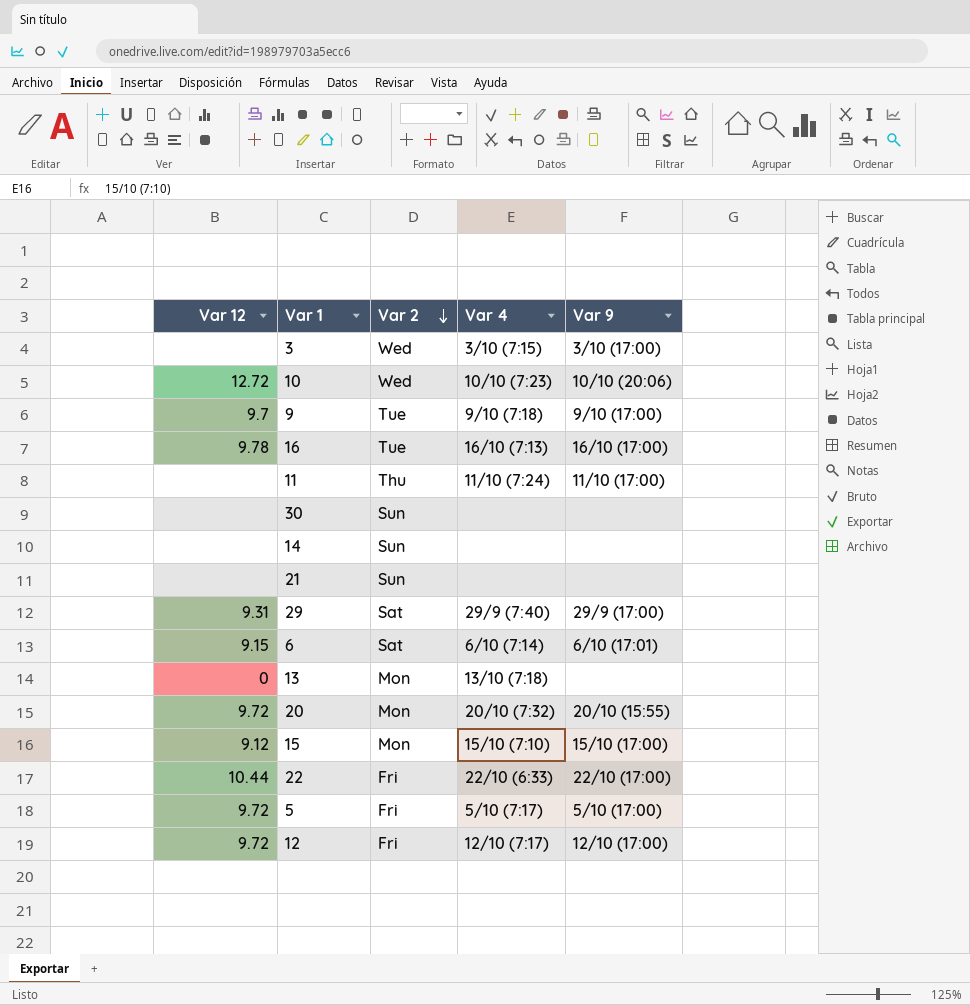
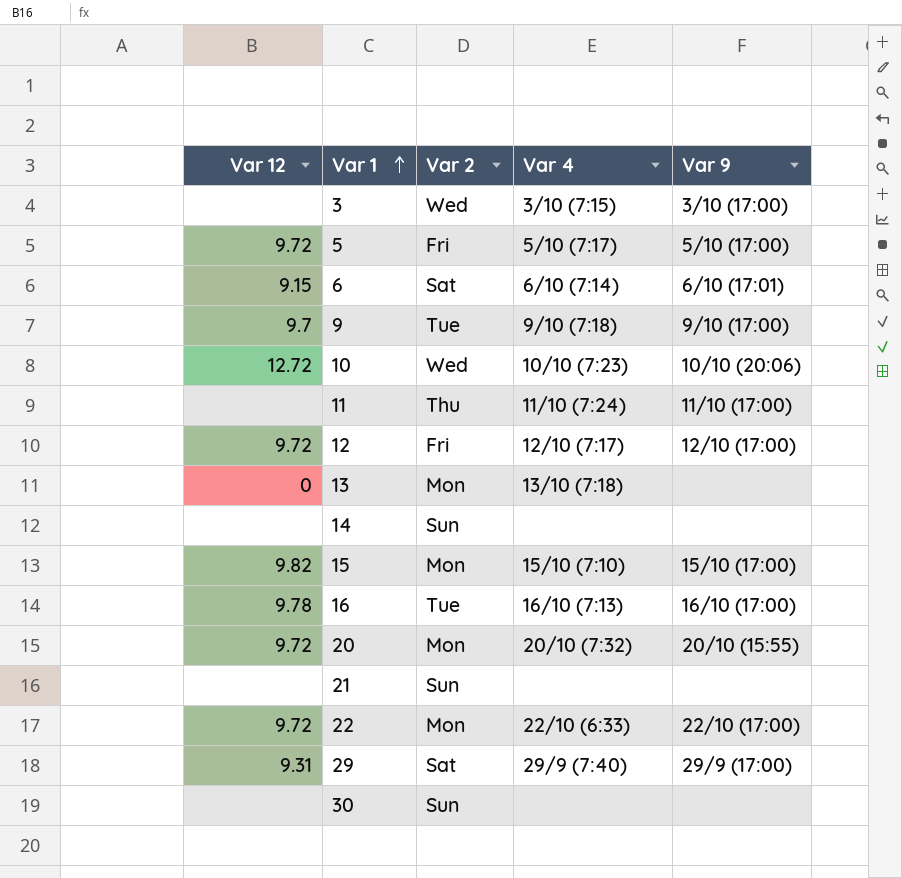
row order: Var 2 descending -> Var 1 ascending
15 | Var 12: 9.12 -> 9.82
22 | Var 12: 10.44 -> 9.72
22 | Var 2: Fri -> Mon

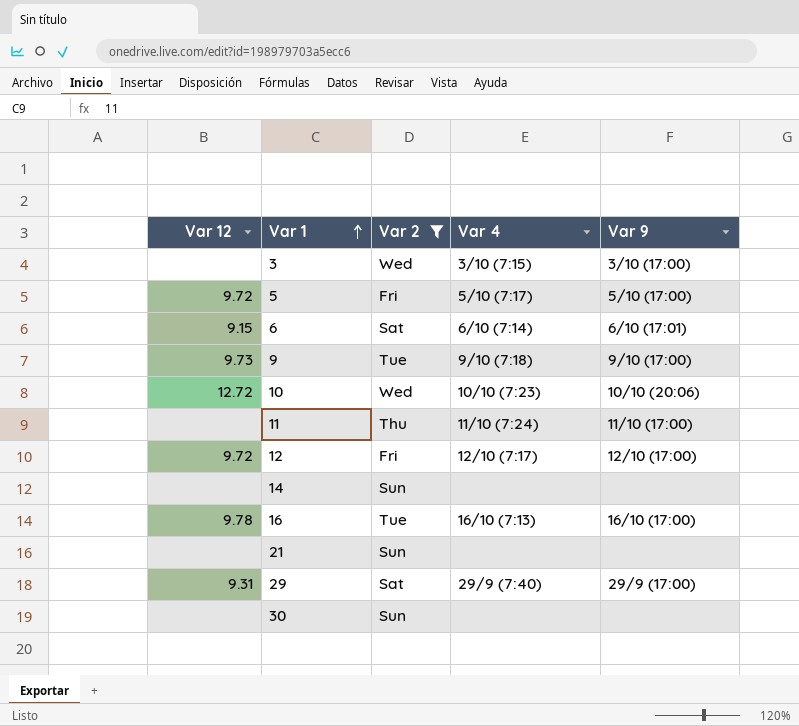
filter: none -> Var 2 != Mon
9 | Var 12: 9.7 -> 9.73

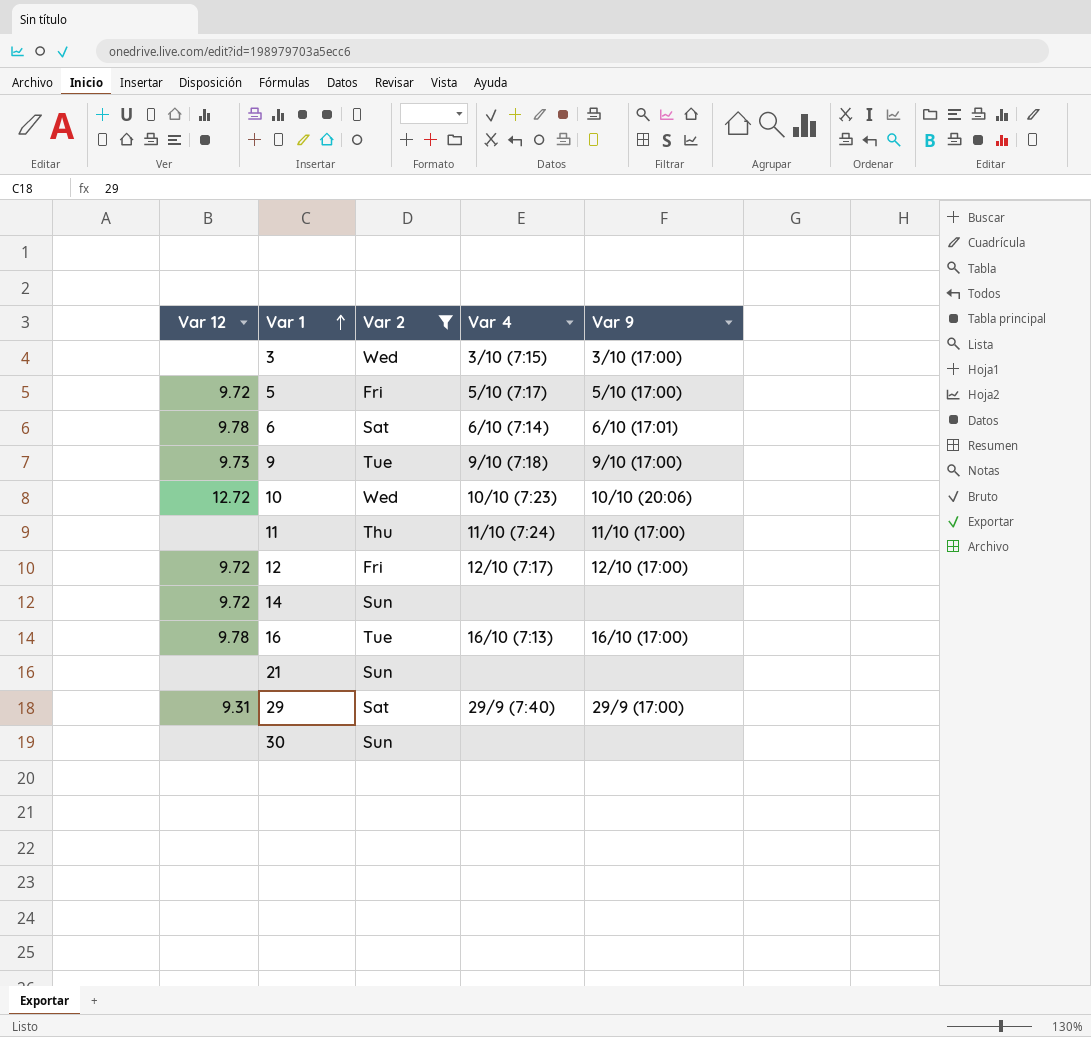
6 | Var 12: 9.15 -> 9.78
14 | Var 12: none -> 9.72

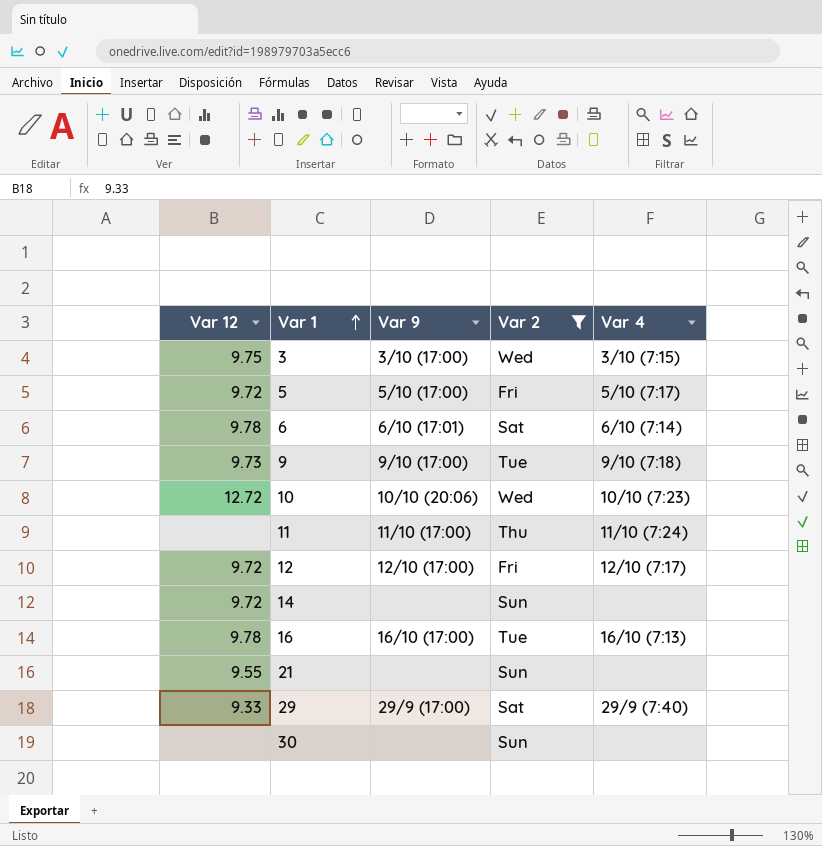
column Var 9 | position: 5 -> 3
3 | Var 12: none -> 9.75
21 | Var 12: none -> 9.55
29 | Var 12: 9.31 -> 9.33

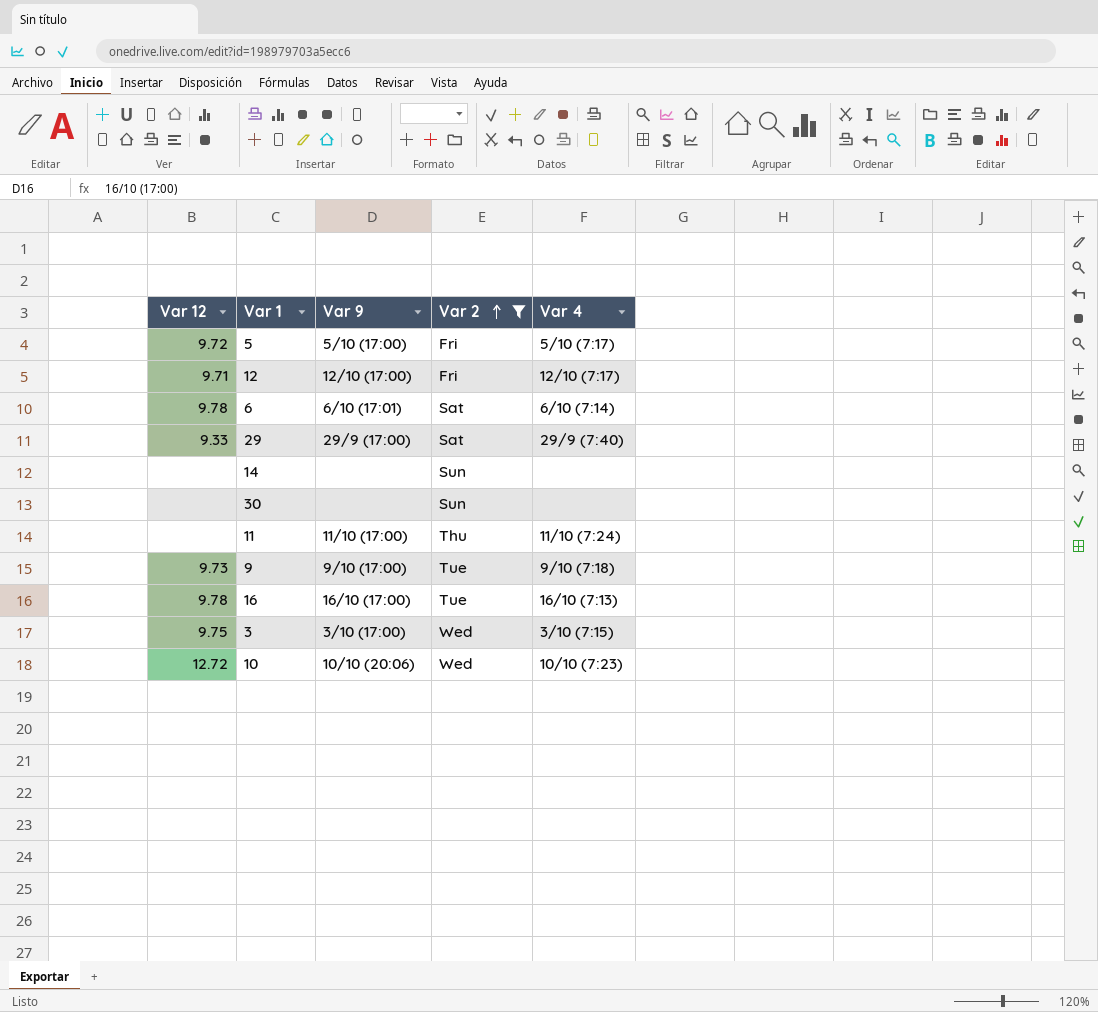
row order: Var 1 ascending -> Var 2 ascending
row 21: 9.55 | none | Sun | none -> none
12 | Var 12: 9.72 -> 9.71
14 | Var 12: 9.72 -> none

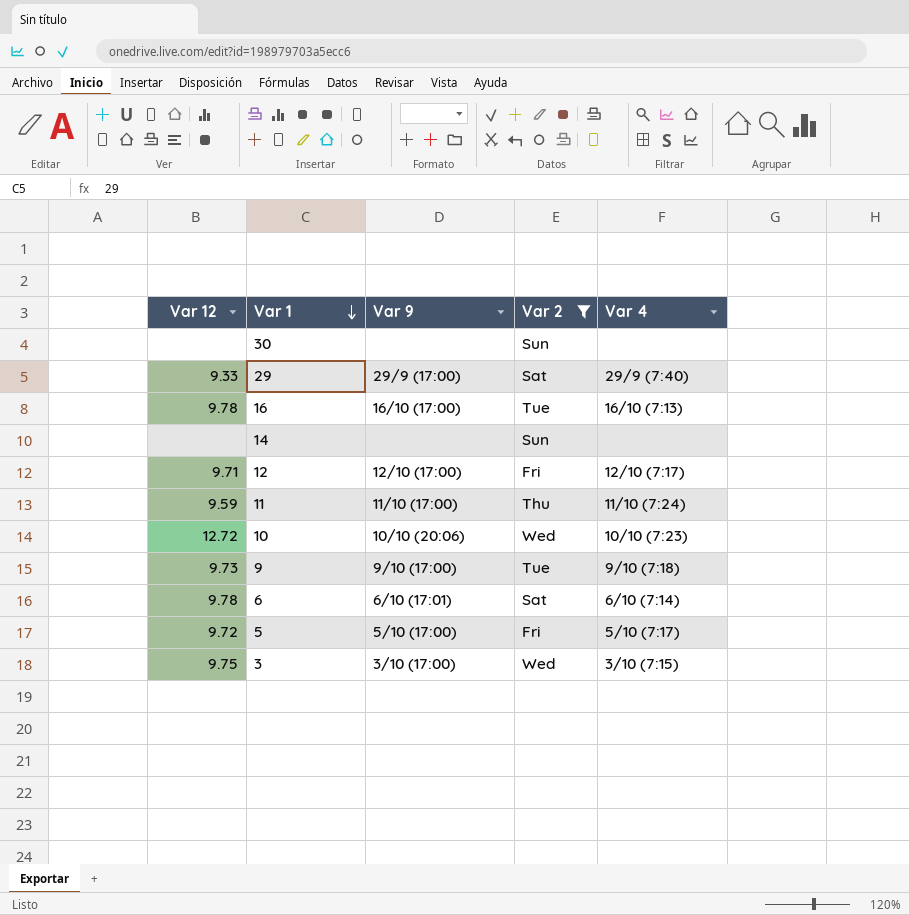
row order: Var 2 ascending -> Var 1 descending
11 | Var 12: none -> 9.59

